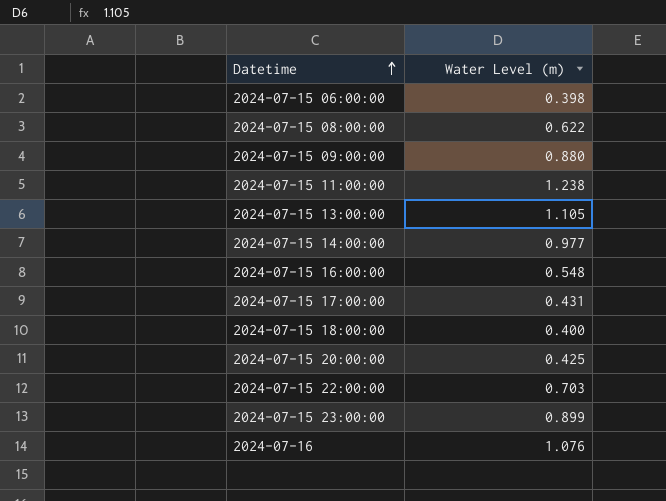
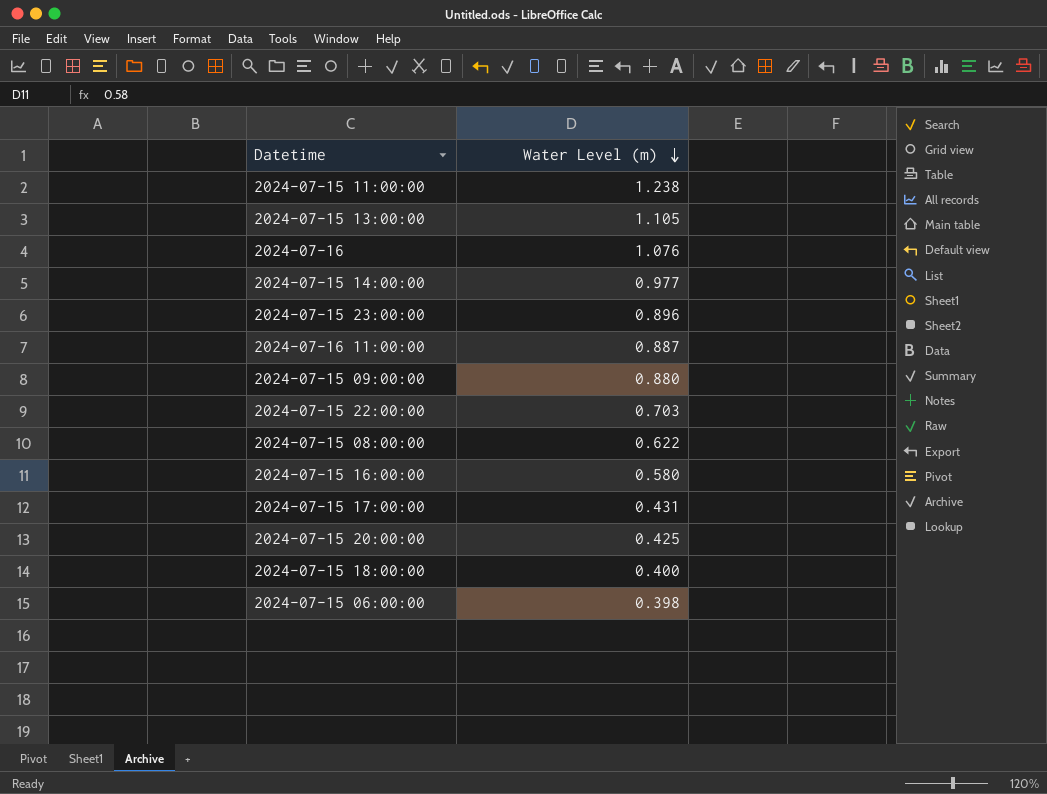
row order: Datetime ascending -> Water Level (m) descending
2024-07-15 23:00:00 | Water Level (m): 0.899 -> 0.896
row 2024-07-16 11:00:00: none -> 0.887
2024-07-15 16:00:00 | Water Level (m): 0.548 -> 0.580

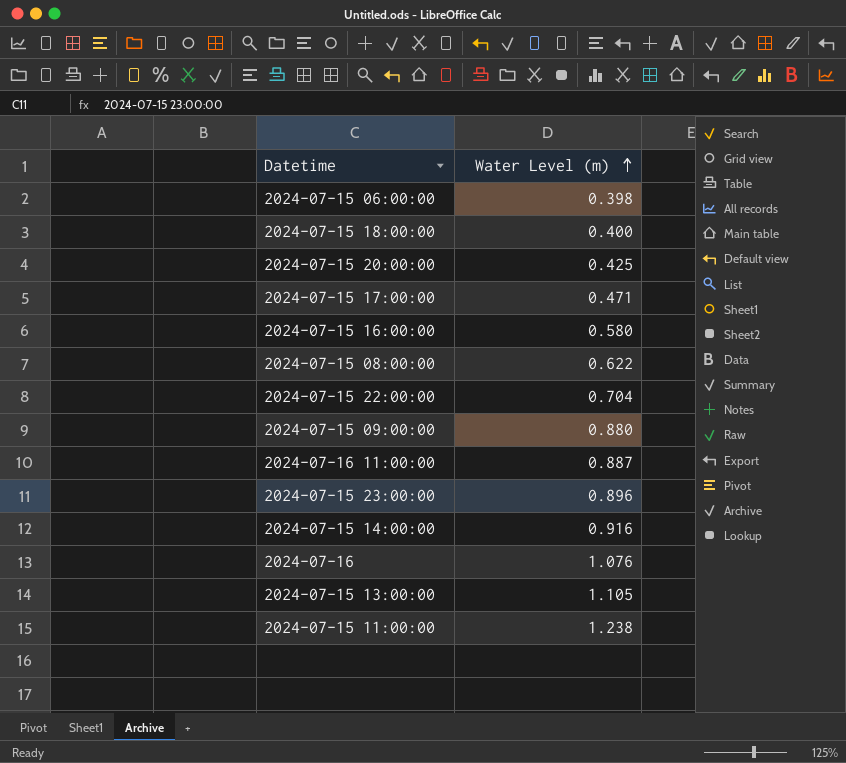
row order: Water Level (m) descending -> Water Level (m) ascending
2024-07-15 17:00:00 | Water Level (m): 0.431 -> 0.471
2024-07-15 22:00:00 | Water Level (m): 0.703 -> 0.704
2024-07-15 14:00:00 | Water Level (m): 0.977 -> 0.916

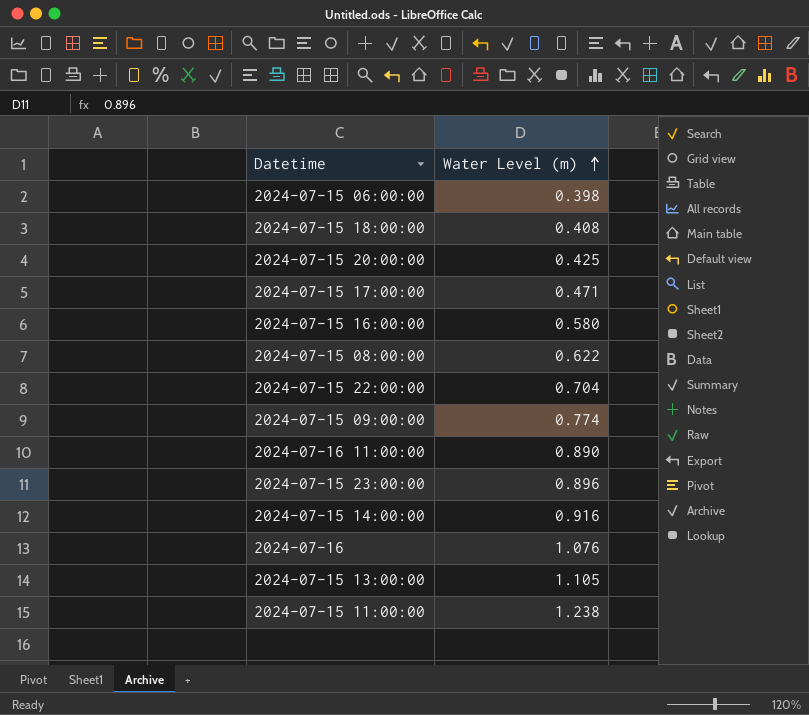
2024-07-15 18:00:00 | Water Level (m): 0.400 -> 0.408
2024-07-15 09:00:00 | Water Level (m): 0.880 -> 0.774
2024-07-16 11:00:00 | Water Level (m): 0.887 -> 0.890

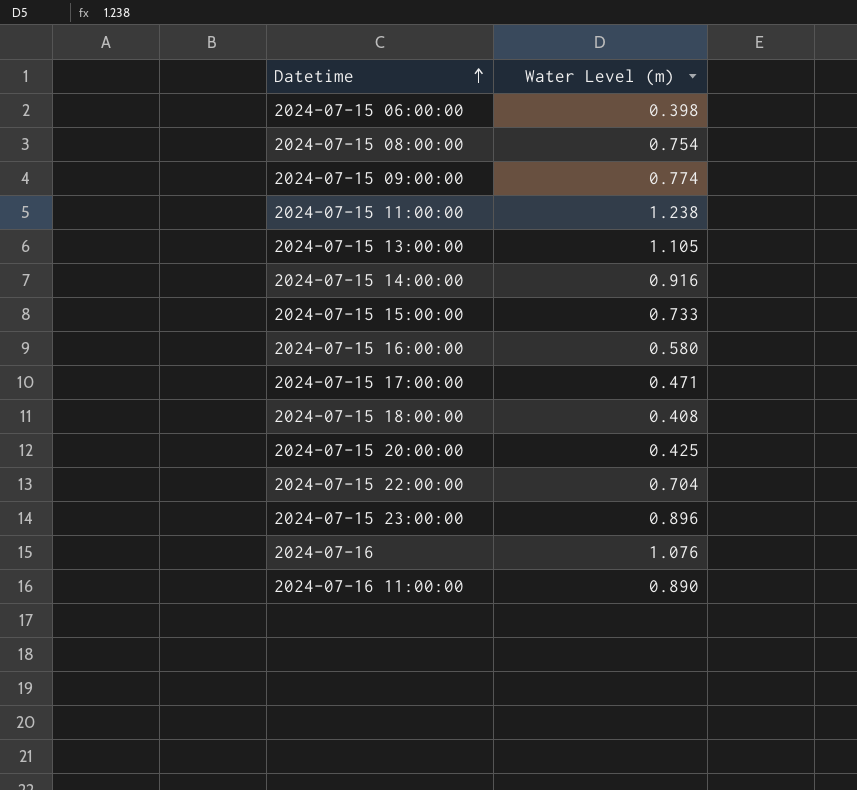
row order: Water Level (m) ascending -> Datetime ascending
2024-07-15 08:00:00 | Water Level (m): 0.622 -> 0.754
row 2024-07-15 15:00:00: none -> 0.733

